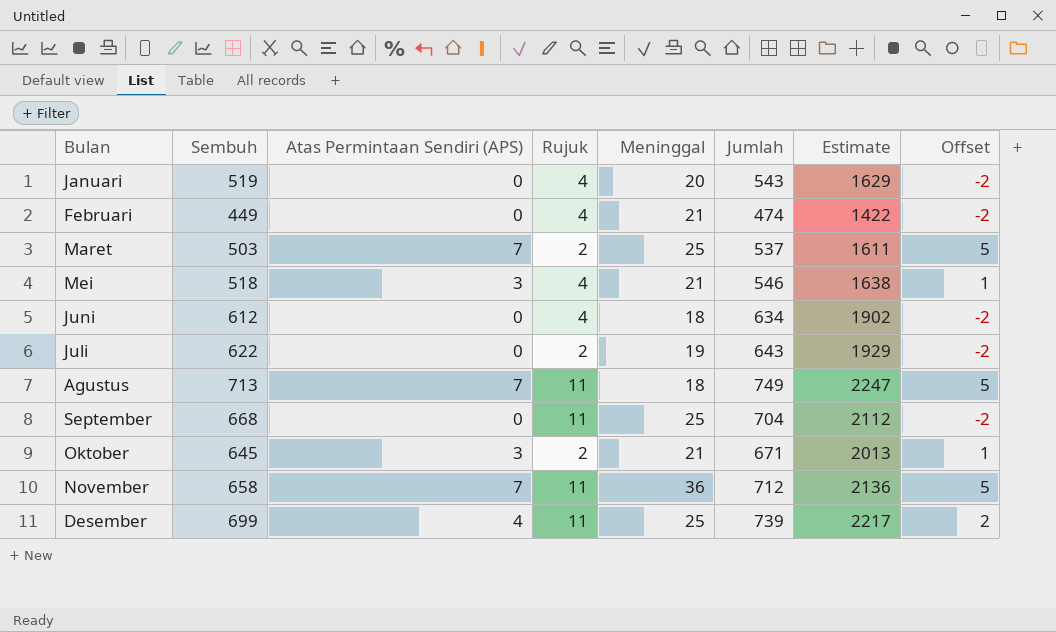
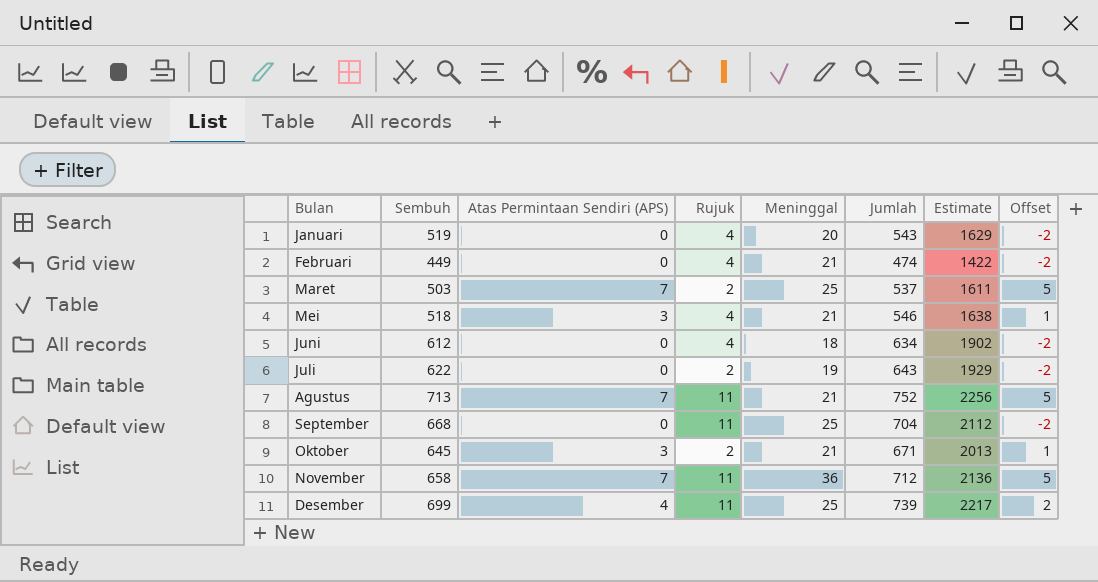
Agustus | Meninggal: 18 -> 21
Agustus | Jumlah: 749 -> 752
Agustus | Estimate: 2247 -> 2256

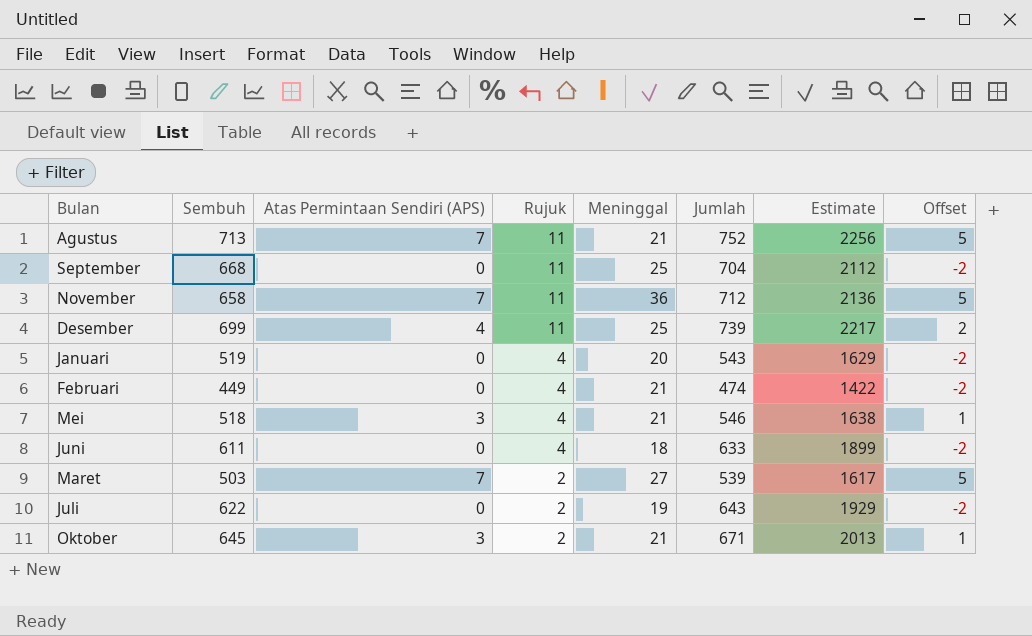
row order: none -> Rujuk descending
Juni | Sembuh: 612 -> 611
Juni | Jumlah: 634 -> 633
Juni | Estimate: 1902 -> 1899
Maret | Meninggal: 25 -> 27
Maret | Jumlah: 537 -> 539
Maret | Estimate: 1611 -> 1617

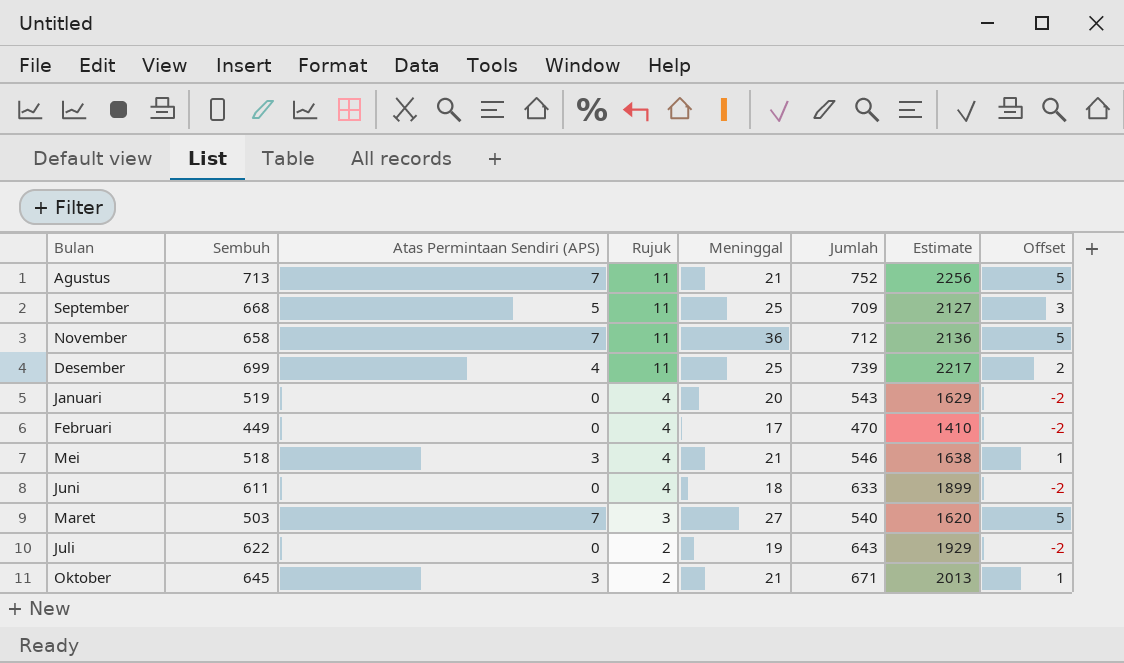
September | Atas Permintaan Sendiri (APS): 0 -> 5
September | Jumlah: 704 -> 709
September | Estimate: 2112 -> 2127
September | Offset: -2 -> 3
Februari | Meninggal: 21 -> 17
Februari | Jumlah: 474 -> 470
Februari | Estimate: 1422 -> 1410
Maret | Rujuk: 2 -> 3
Maret | Jumlah: 539 -> 540
Maret | Estimate: 1617 -> 1620

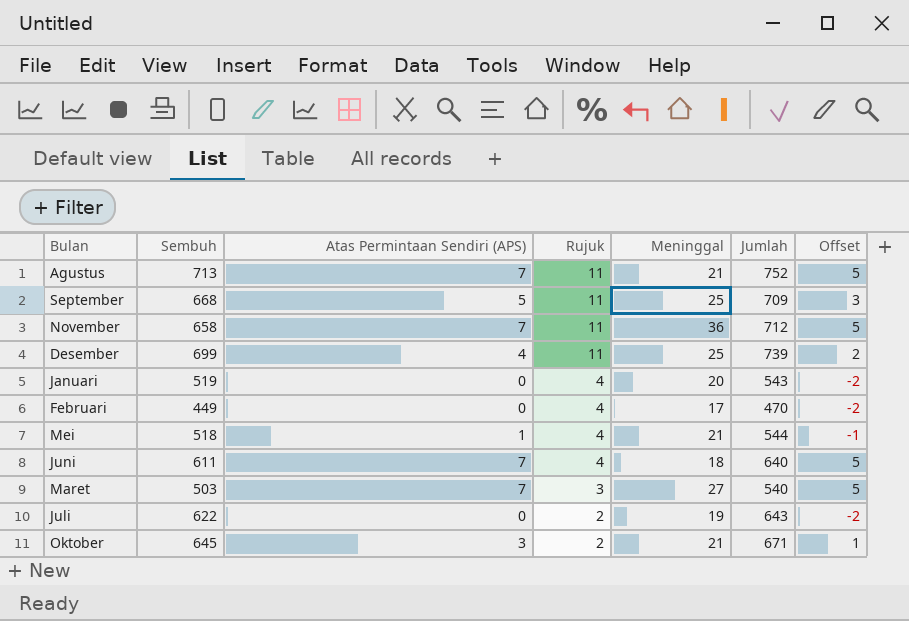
column Estimate | formula: [Jumlah] * 3 -> none
Mei | Atas Permintaan Sendiri (APS): 3 -> 1
Mei | Jumlah: 546 -> 544
Mei | Offset: 1 -> -1
Juni | Atas Permintaan Sendiri (APS): 0 -> 7
Juni | Jumlah: 633 -> 640
Juni | Offset: -2 -> 5

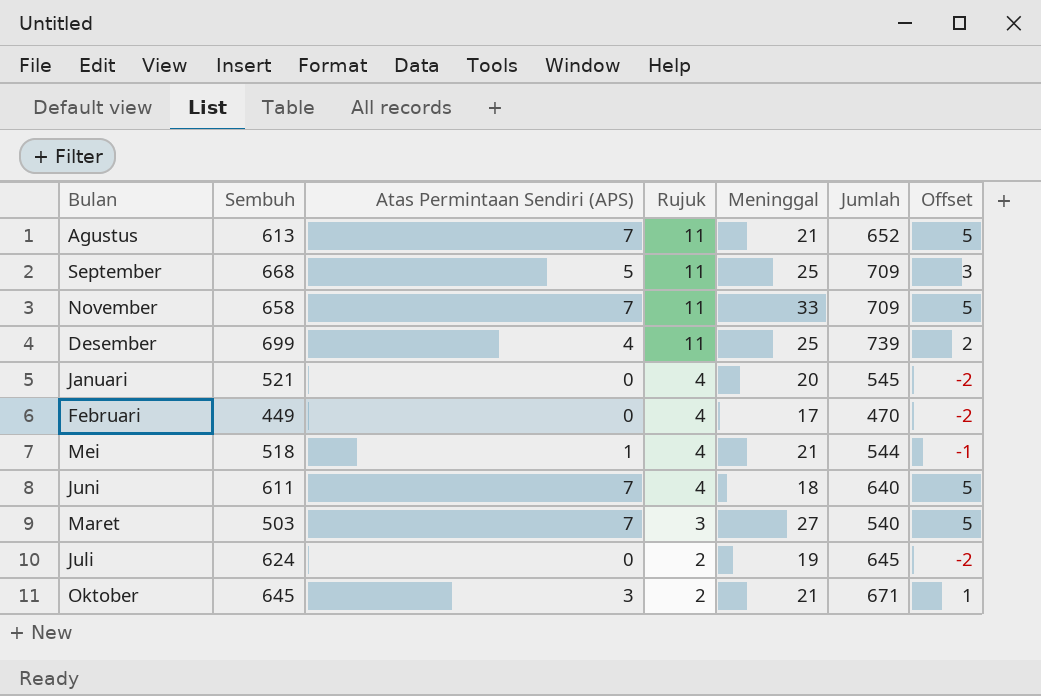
Agustus | Sembuh: 713 -> 613
Agustus | Jumlah: 752 -> 652
November | Meninggal: 36 -> 33
November | Jumlah: 712 -> 709
Januari | Sembuh: 519 -> 521
Januari | Jumlah: 543 -> 545
Juli | Sembuh: 622 -> 624
Juli | Jumlah: 643 -> 645

